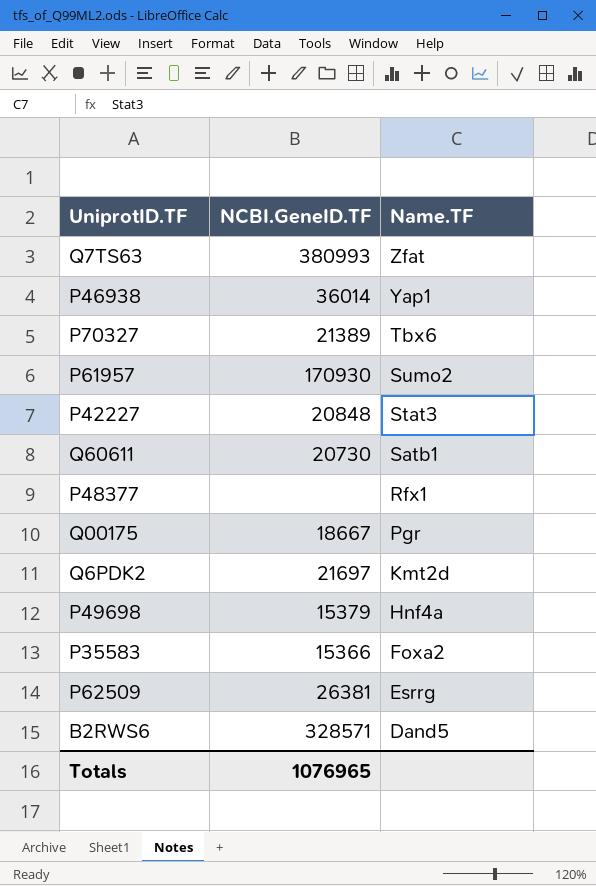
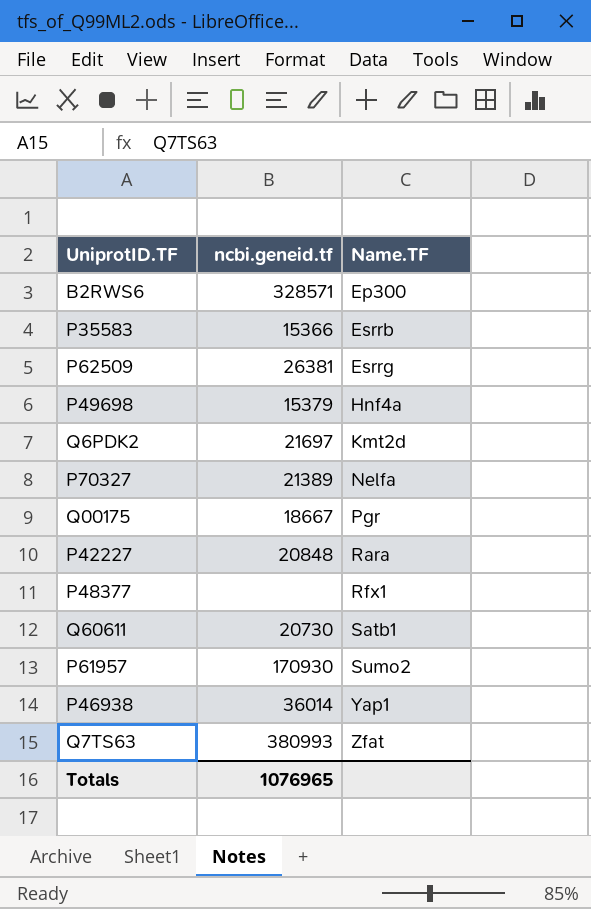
row order: Name.TF descending -> Name.TF ascending
column name: NCBI.GeneID.TF -> ncbi.geneid.tf
B2RWS6 | Name.TF: Dand5 -> Ep300
P35583 | Name.TF: Foxa2 -> Esrrb
P70327 | Name.TF: Tbx6 -> Nelfa
P42227 | Name.TF: Stat3 -> Rara

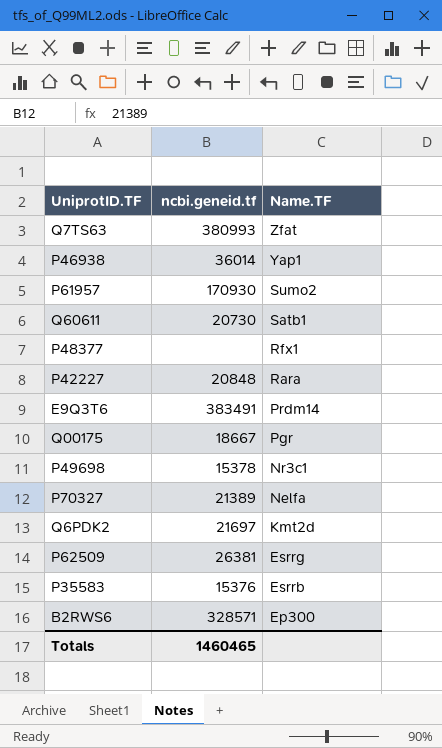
row order: Name.TF ascending -> Name.TF descending
row E9Q3T6: none -> 383491 | Prdm14
P49698 | ncbi.geneid.tf: 15379 -> 15378
P49698 | Name.TF: Hnf4a -> Nr3c1
P35583 | ncbi.geneid.tf: 15366 -> 15376
Totals | ncbi.geneid.tf: 1076965 -> 1460465

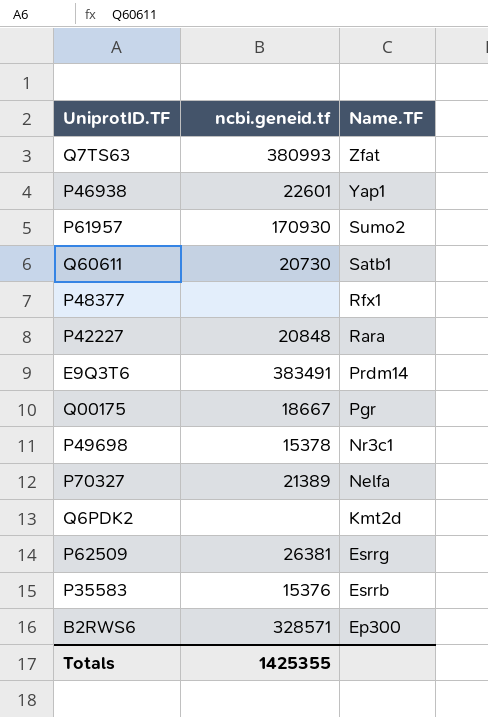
P46938 | ncbi.geneid.tf: 36014 -> 22601
Q6PDK2 | ncbi.geneid.tf: 21697 -> none
Totals | ncbi.geneid.tf: 1460465 -> 1425355

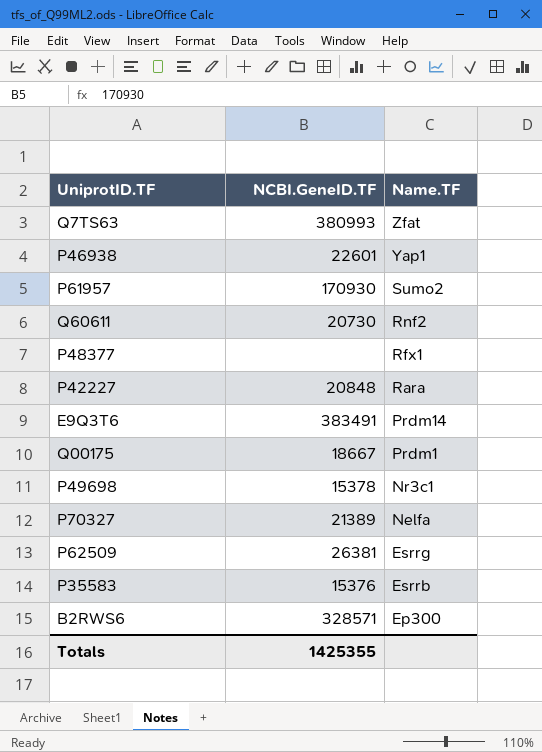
column name: ncbi.geneid.tf -> NCBI.GeneID.TF
row Q6PDK2: none | Kmt2d -> none
Q60611 | Name.TF: Satb1 -> Rnf2
Q00175 | Name.TF: Pgr -> Prdm1

